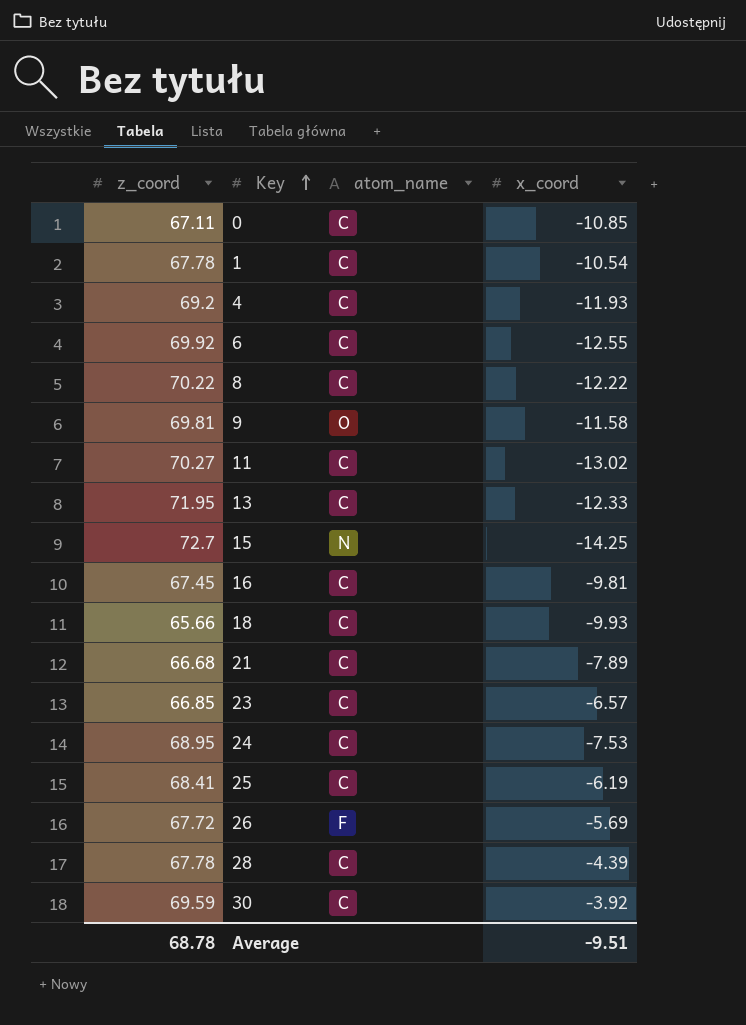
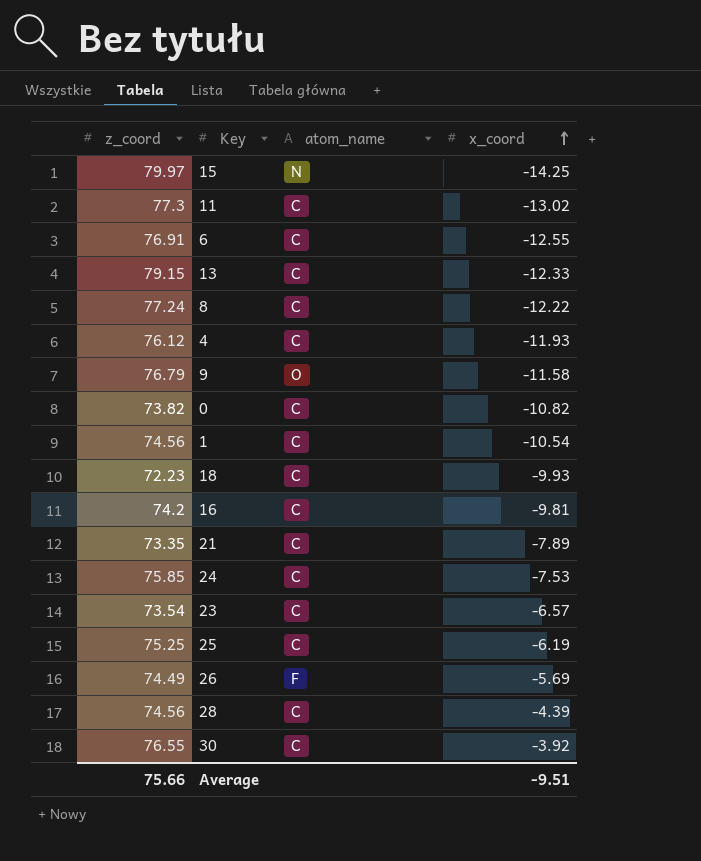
row order: Key ascending -> x_coord ascending
15 | z_coord: 72.7 -> 79.97
11 | z_coord: 70.27 -> 77.3
6 | z_coord: 69.92 -> 76.91
13 | z_coord: 71.95 -> 79.15
8 | z_coord: 70.22 -> 77.24
4 | z_coord: 69.2 -> 76.12
9 | z_coord: 69.81 -> 76.79
0 | z_coord: 67.11 -> 73.82
0 | x_coord: -10.85 -> -10.82
1 | z_coord: 67.78 -> 74.56
18 | z_coord: 65.66 -> 72.23
16 | z_coord: 67.45 -> 74.2
21 | z_coord: 66.68 -> 73.35
24 | z_coord: 68.95 -> 75.85
23 | z_coord: 66.85 -> 73.54
25 | z_coord: 68.41 -> 75.25
26 | z_coord: 67.72 -> 74.49
28 | z_coord: 67.78 -> 74.56
30 | z_coord: 69.59 -> 76.55
Average | z_coord: 68.78 -> 75.66

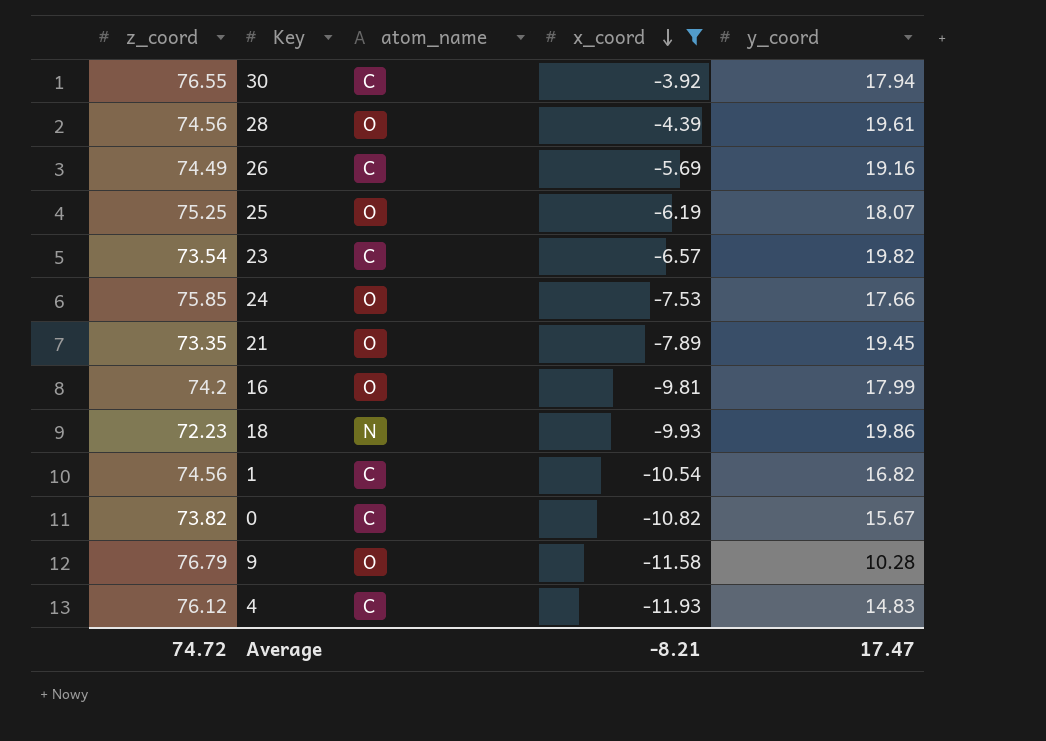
filter: none -> x_coord >= -11.93
row order: x_coord ascending -> x_coord descending
column y_coord | position: none -> 5
28 | atom_name: C -> O
26 | atom_name: F -> C
25 | atom_name: C -> O
24 | atom_name: C -> O
21 | atom_name: C -> O
16 | atom_name: C -> O
18 | atom_name: C -> N
Average | z_coord: 75.66 -> 74.72
Average | x_coord: -9.51 -> -8.21

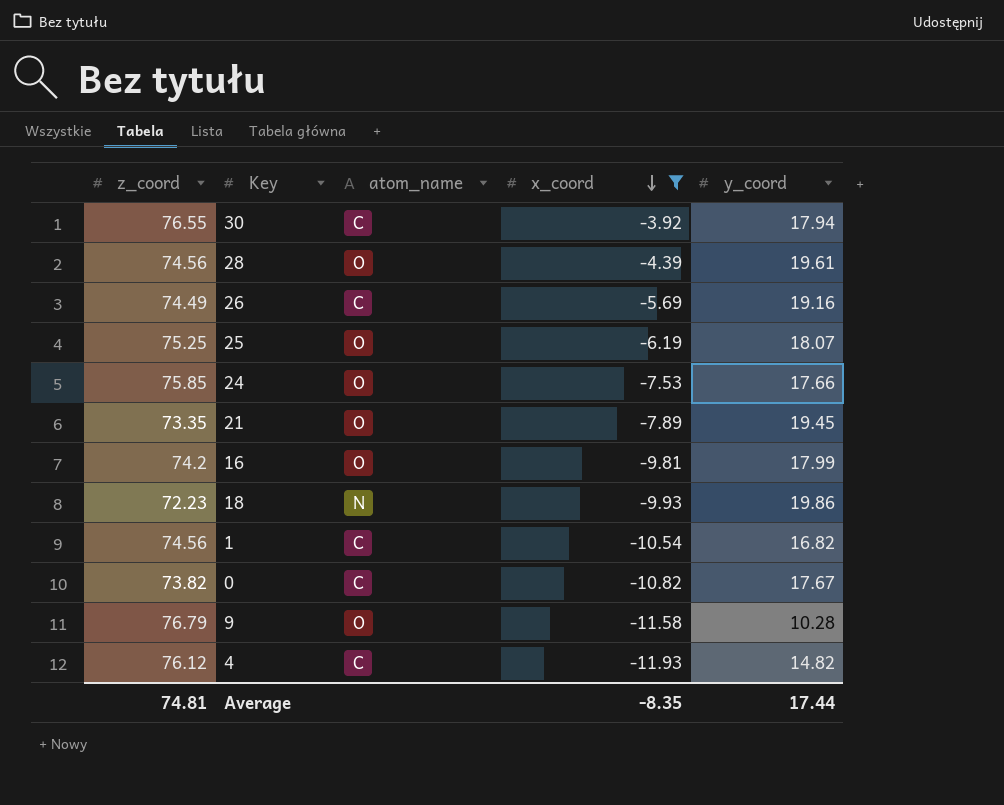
row 23: 73.54 | C | -6.57 | 19.82 -> none
0 | y_coord: 15.67 -> 17.67
4 | y_coord: 14.83 -> 14.82
Average | z_coord: 74.72 -> 74.81
Average | x_coord: -8.21 -> -8.35
Average | y_coord: 17.47 -> 17.44

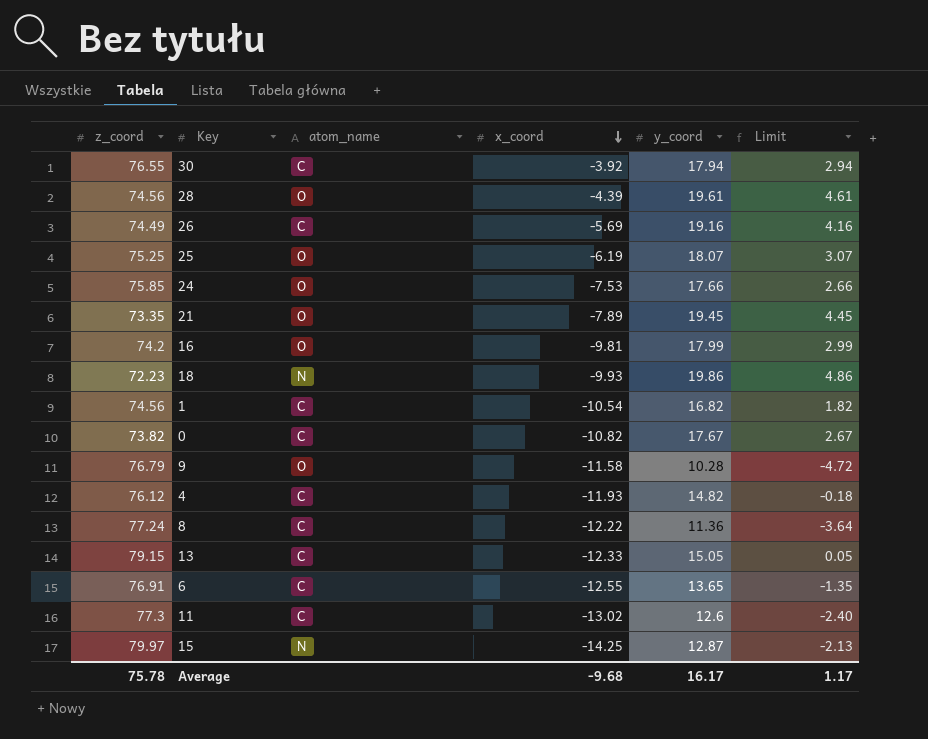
filter: x_coord >= -11.93 -> none
column Limit | formula: none -> [y_coord] - 15
Average | z_coord: 74.81 -> 75.78
Average | x_coord: -8.35 -> -9.68
Average | y_coord: 17.44 -> 16.17

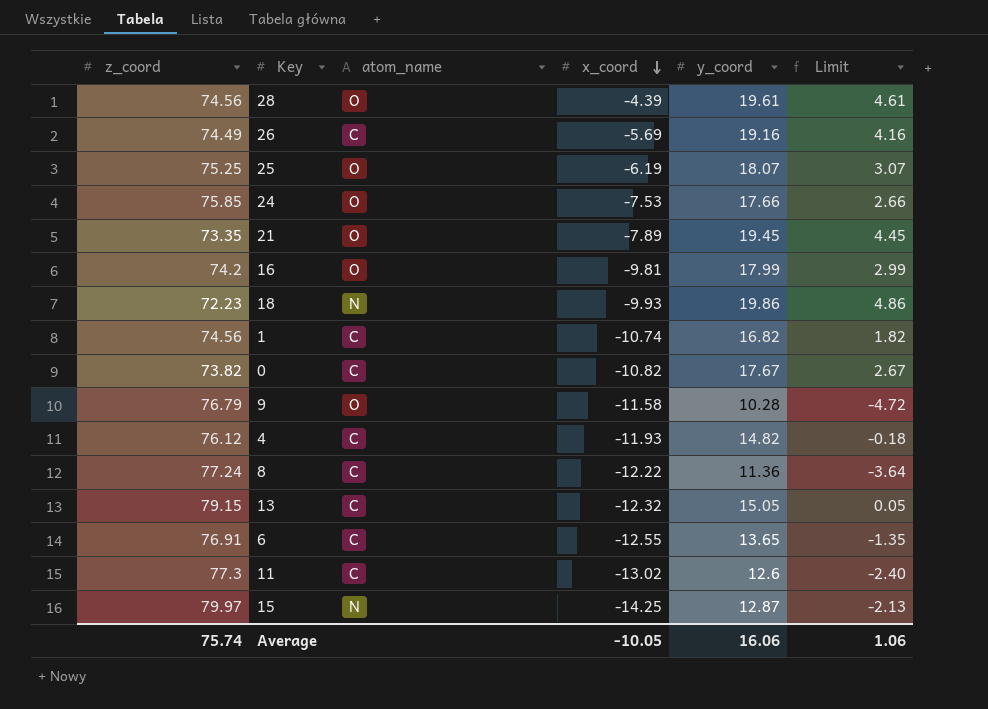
row 30: 76.55 | C | -3.92 | 17.94 | 2.94 -> none
1 | x_coord: -10.54 -> -10.74
13 | x_coord: -12.33 -> -12.32
Average | z_coord: 75.78 -> 75.74
Average | x_coord: -9.68 -> -10.05
Average | y_coord: 16.17 -> 16.06
Average | Limit: 1.17 -> 1.06

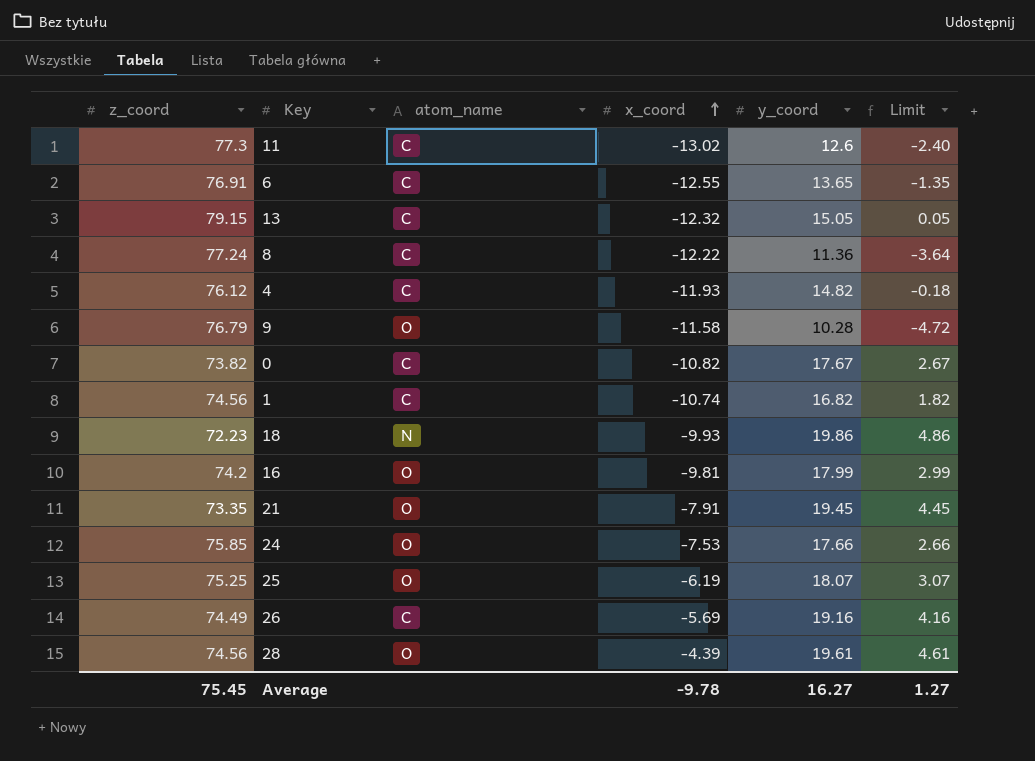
row order: x_coord descending -> x_coord ascending
row 15: 79.97 | N | -14.25 | 12.87 | -2.13 -> none
21 | x_coord: -7.89 -> -7.91
Average | z_coord: 75.74 -> 75.45
Average | x_coord: -10.05 -> -9.78
Average | y_coord: 16.06 -> 16.27
Average | Limit: 1.06 -> 1.27

